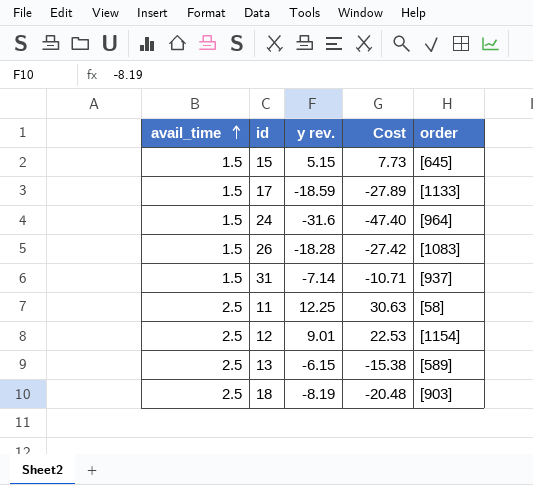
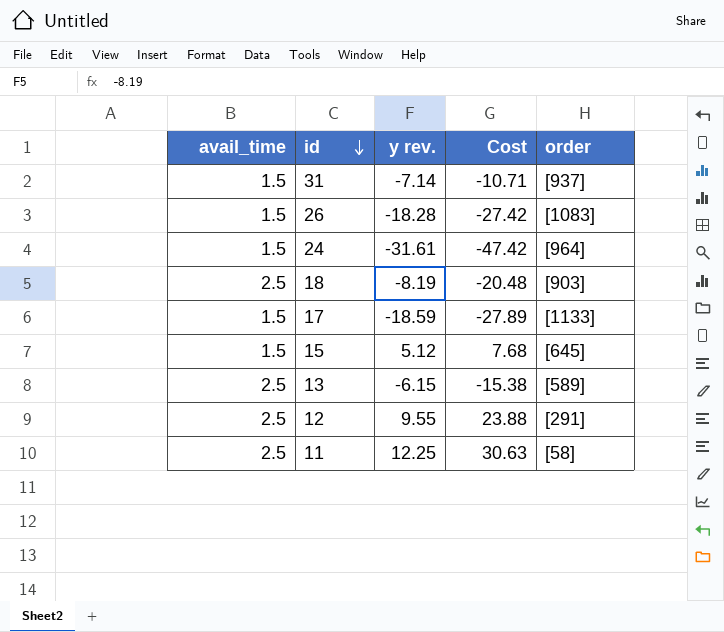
row order: avail_time ascending -> id descending
24 | y rev.: -31.6 -> -31.61
24 | Cost: -47.40 -> -47.42
15 | y rev.: 5.15 -> 5.12
15 | Cost: 7.73 -> 7.68
12 | y rev.: 9.01 -> 9.55
12 | Cost: 22.53 -> 23.88
12 | order: [1154] -> [291]

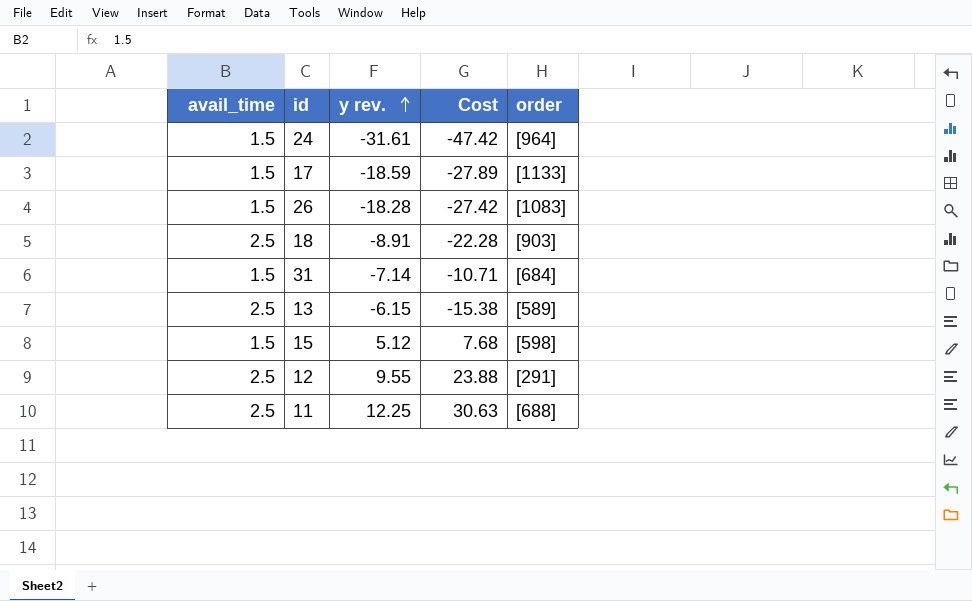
row order: id descending -> y rev. ascending
18 | y rev.: -8.19 -> -8.91
18 | Cost: -20.48 -> -22.28
31 | order: [937] -> [684]
15 | order: [645] -> [598]
11 | order: [58] -> [688]

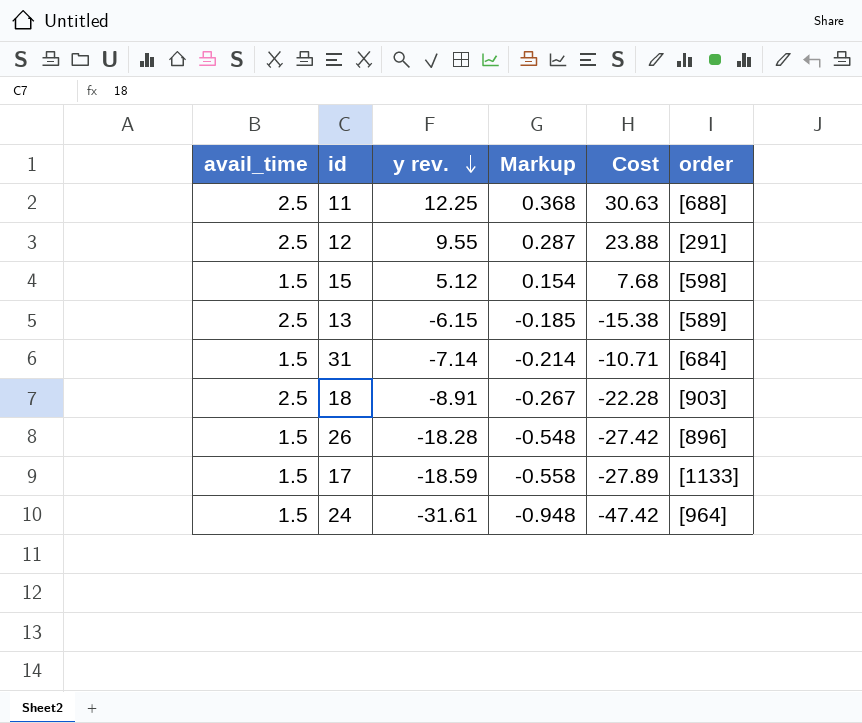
row order: y rev. ascending -> y rev. descending
column Markup | formula: none -> [y rev.] * 0.03
26 | order: [1083] -> [896]

